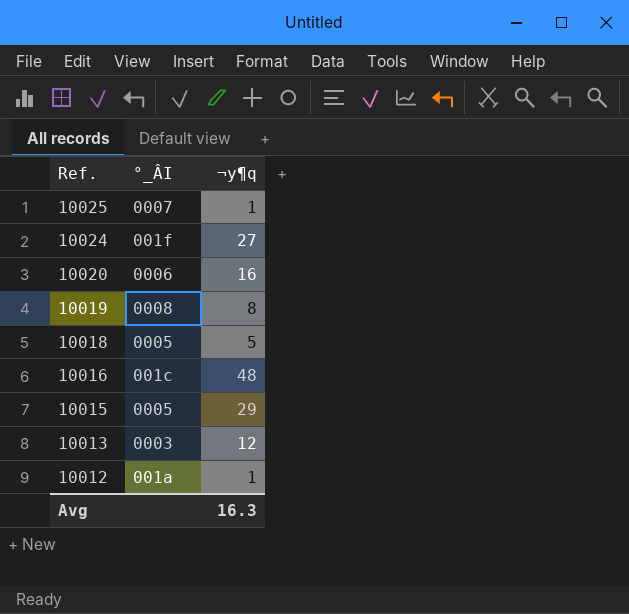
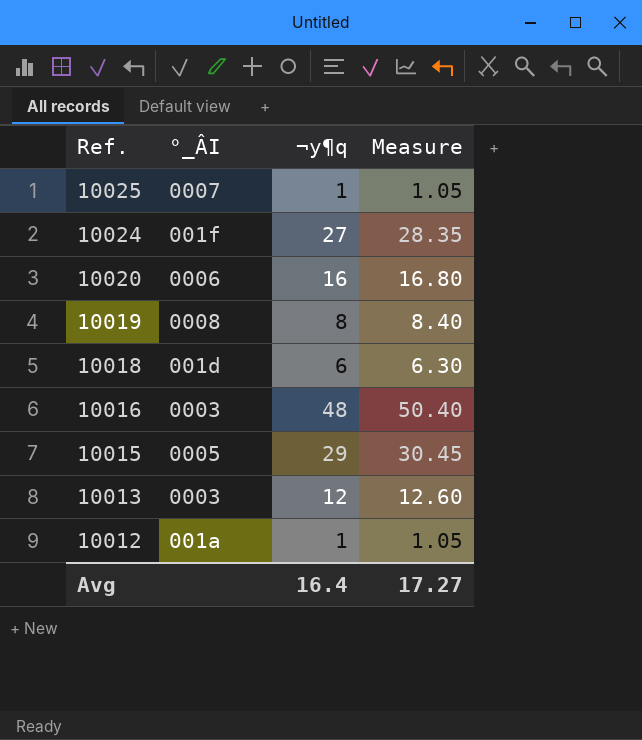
column Measure | formula: none -> [¬y¶q] * 1.05
10018 | °_ÂI: 0005 -> 001d
10018 | ¬y¶q: 5 -> 6
10016 | °_ÂI: 001c -> 0003
Avg | ¬y¶q: 16.3 -> 16.4

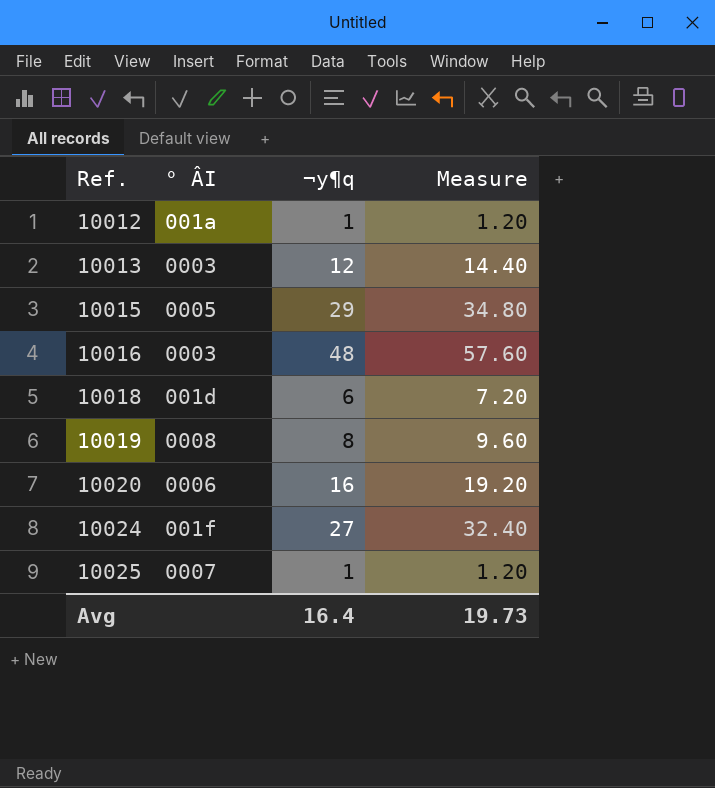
row order: Ref. descending -> Ref. ascending
column name: °_ÂI -> ° ÂI
column Measure | formula: [¬y¶q] * 1.05 -> [¬y¶q] * 1.2
Avg | Measure: 17.27 -> 19.73

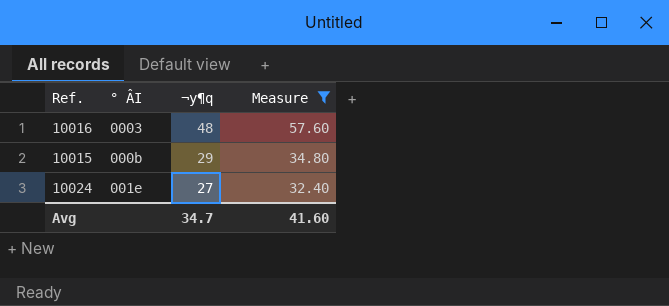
filter: none -> Measure >= 32.40
row order: Ref. ascending -> ¬y¶q descending
10015 | ° ÂI: 0005 -> 000b
10024 | ° ÂI: 001f -> 001e
Avg | ¬y¶q: 16.4 -> 34.7
Avg | Measure: 19.73 -> 41.60

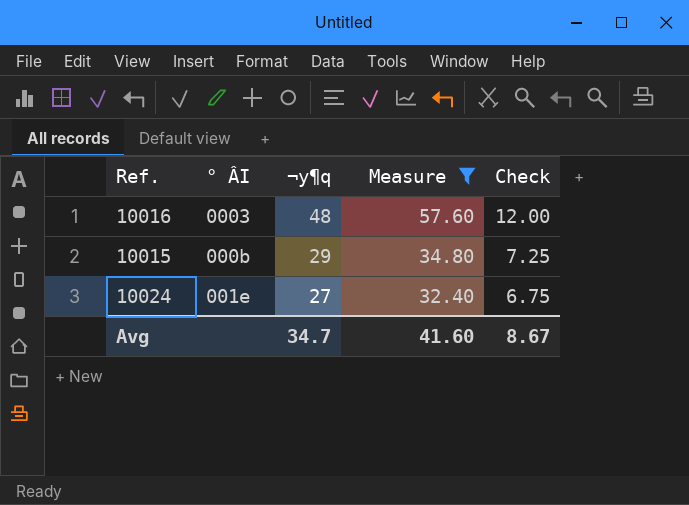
column Check | formula: none -> [¬y¶q] * 0.25

